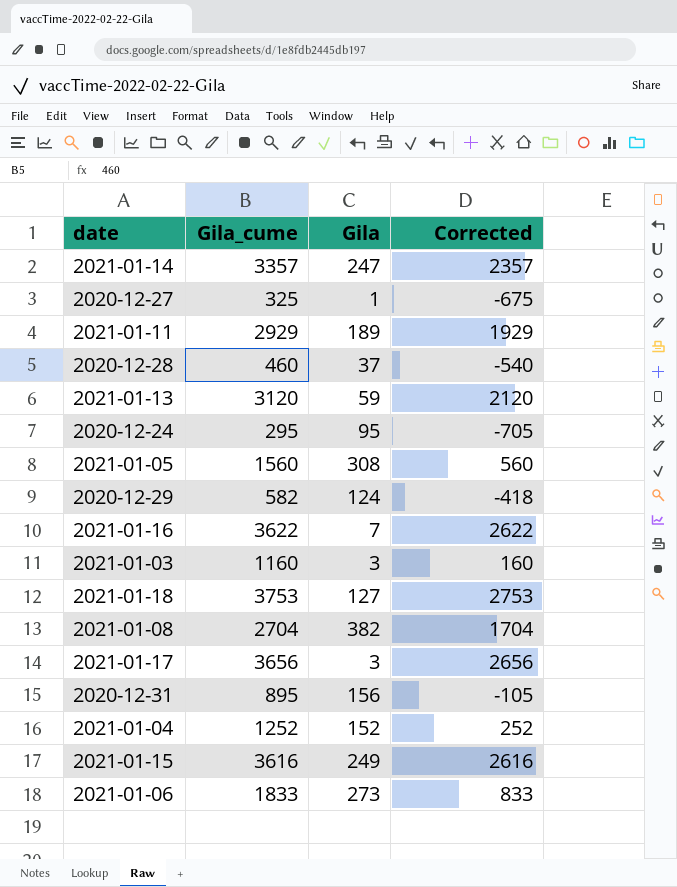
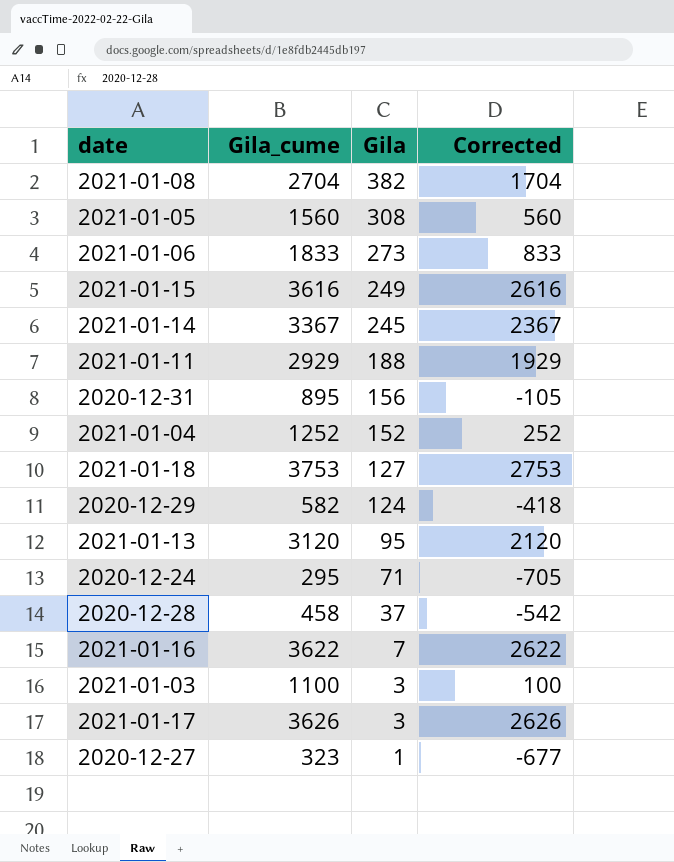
row order: none -> Gila descending
2021-01-14 | Gila_cume: 3357 -> 3367
2021-01-14 | Gila: 247 -> 245
2021-01-14 | Corrected: 2357 -> 2367
2021-01-11 | Gila: 189 -> 188
2021-01-13 | Gila: 59 -> 95
2020-12-24 | Gila: 95 -> 71
2020-12-28 | Gila_cume: 460 -> 458
2020-12-28 | Corrected: -540 -> -542
2021-01-03 | Gila_cume: 1160 -> 1100
2021-01-03 | Corrected: 160 -> 100
2021-01-17 | Gila_cume: 3656 -> 3626
2021-01-17 | Corrected: 2656 -> 2626
2020-12-27 | Gila_cume: 325 -> 323
2020-12-27 | Corrected: -675 -> -677

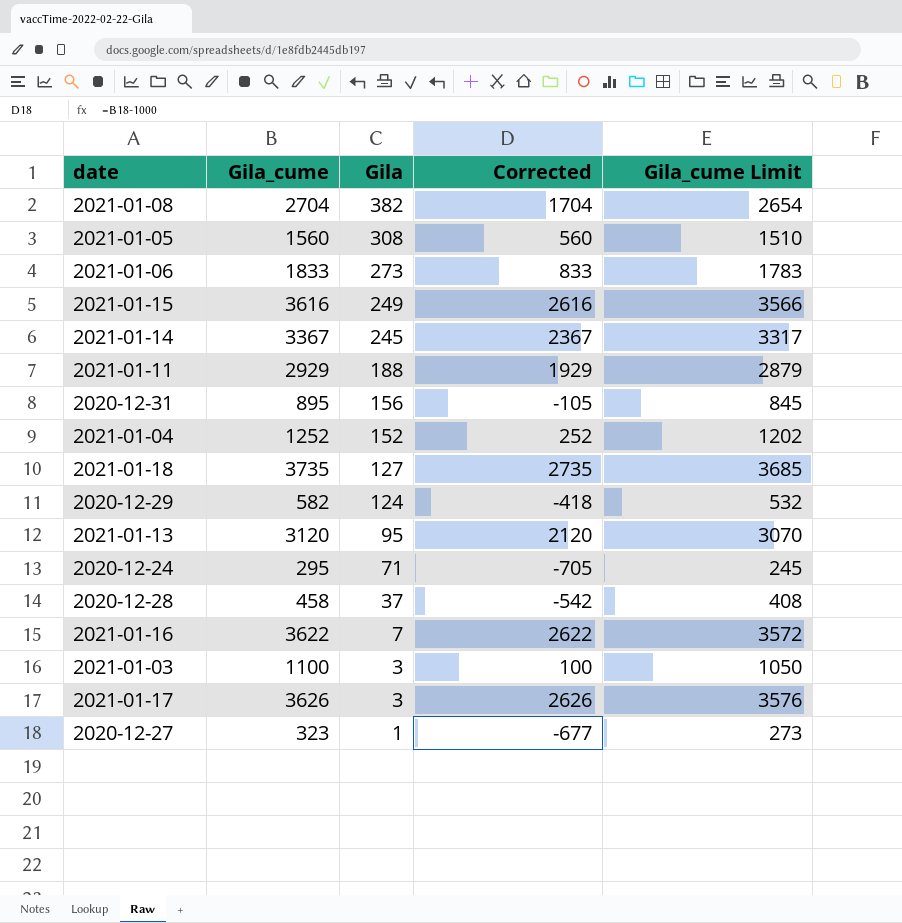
column Gila_cume Limit | formula: none -> [Gila_cume] - 50
2021-01-18 | Gila_cume: 3753 -> 3735
2021-01-18 | Corrected: 2753 -> 2735

